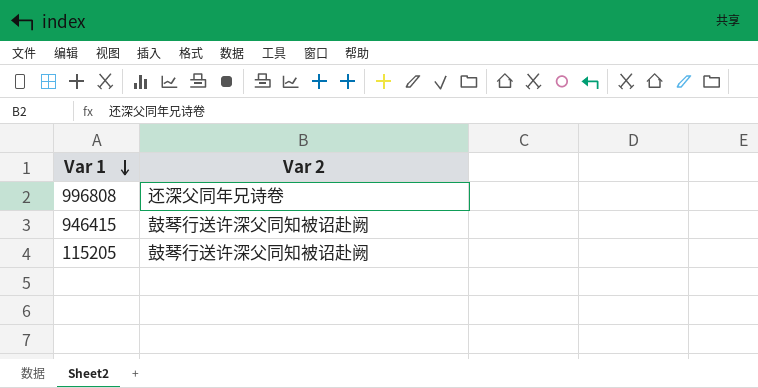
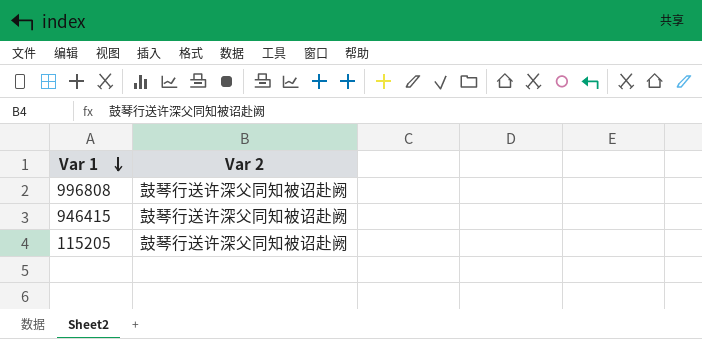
996808 | Var 2: 还深父同年兄诗卷 -> 鼓琴行送许深父同知被诏赴阙

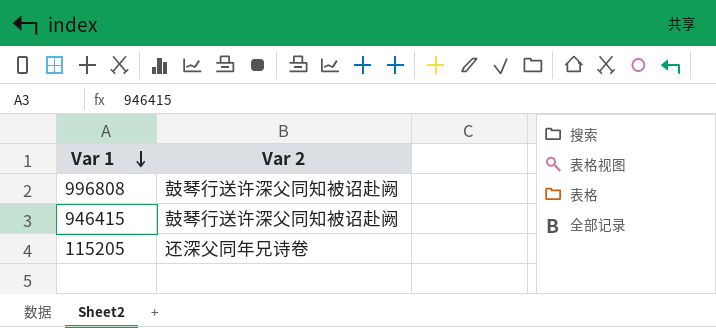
115205 | Var 2: 鼓琴行送许深父同知被诏赴阙 -> 还深父同年兄诗卷

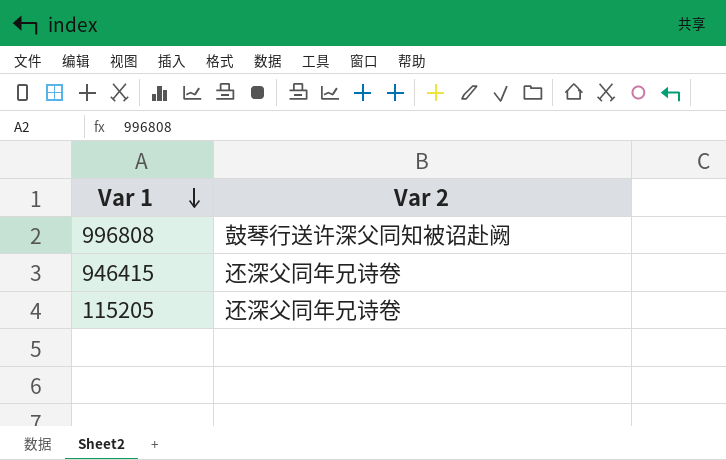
946415 | Var 2: 鼓琴行送许深父同知被诏赴阙 -> 还深父同年兄诗卷

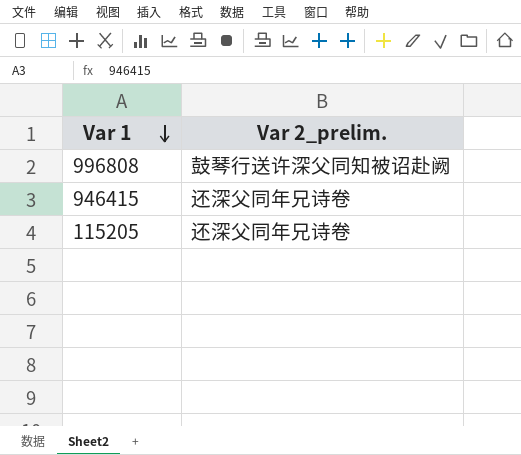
column name: Var 2 -> Var 2_prelim.

